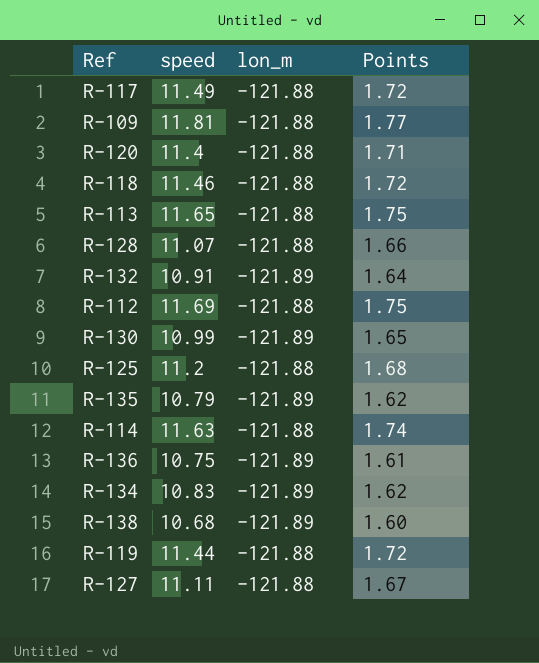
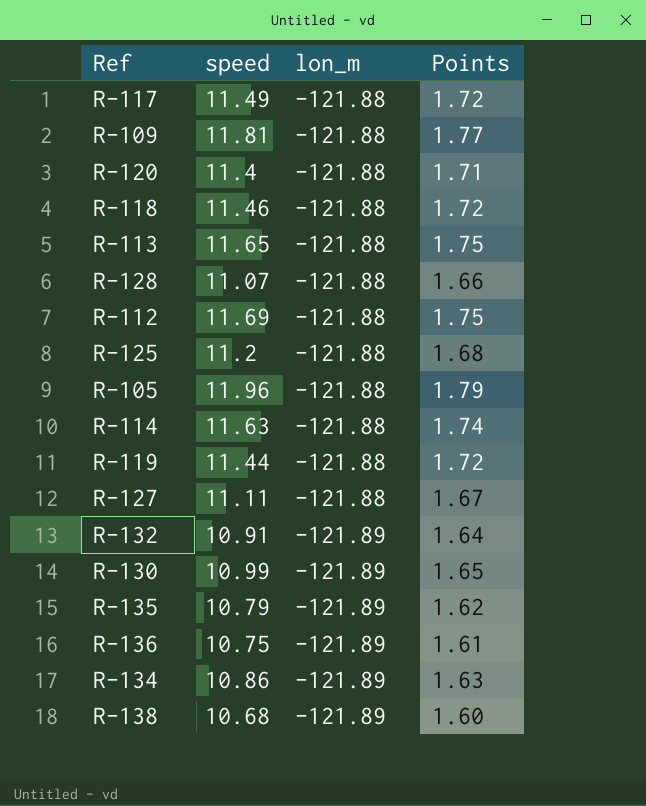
row order: none -> lon_m descending
row R-105: none -> 11.96 | -121.88 | 1.79
R-134 | speed: 10.83 -> 10.86
R-134 | Points: 1.62 -> 1.63

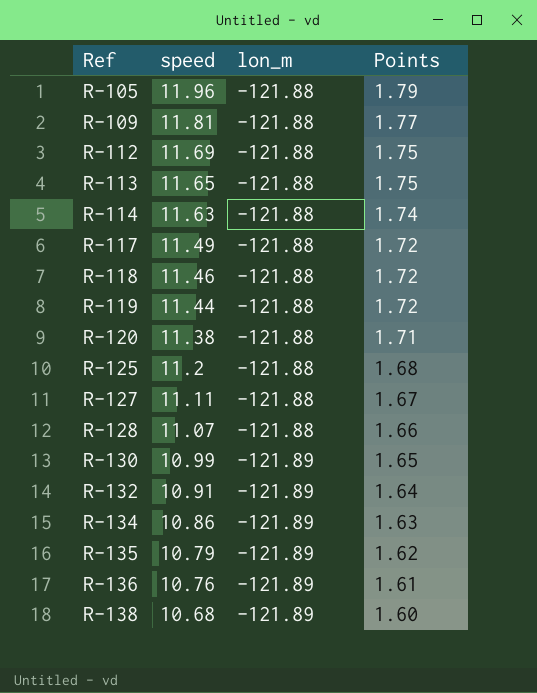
row order: lon_m descending -> Ref ascending
R-120 | speed: 11.4 -> 11.38
R-136 | speed: 10.75 -> 10.76

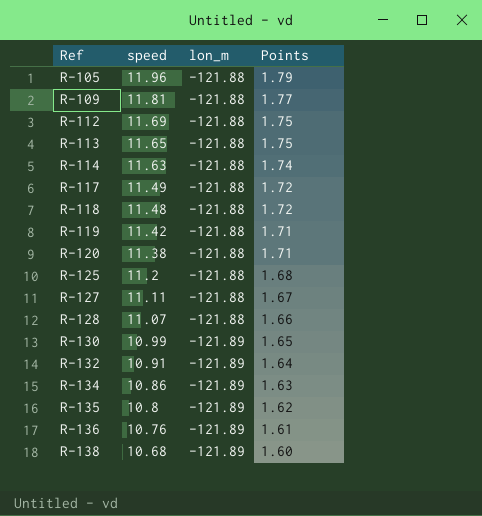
R-118 | speed: 11.46 -> 11.48
R-119 | speed: 11.44 -> 11.42
R-119 | Points: 1.72 -> 1.71
R-135 | speed: 10.79 -> 10.8

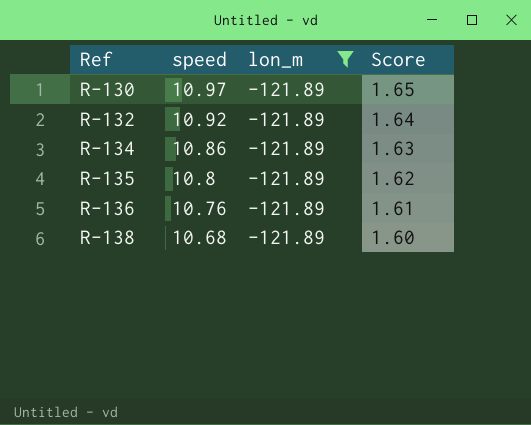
filter: none -> lon_m = -121.89
column name: Points -> Score
R-130 | speed: 10.99 -> 10.97
R-132 | speed: 10.91 -> 10.92

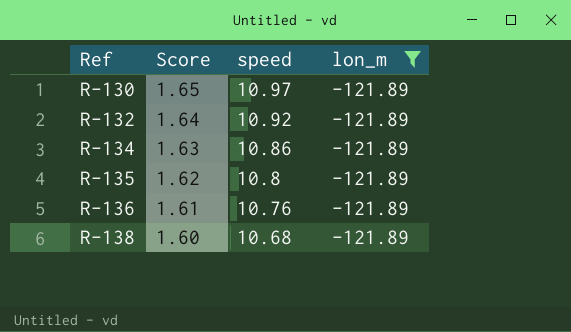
column Score | position: 4 -> 2

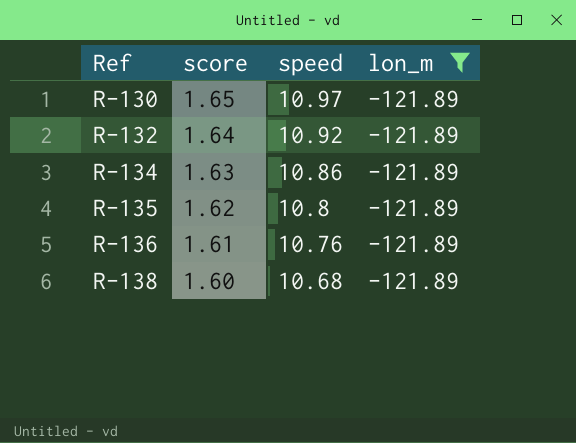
column name: Score -> score

